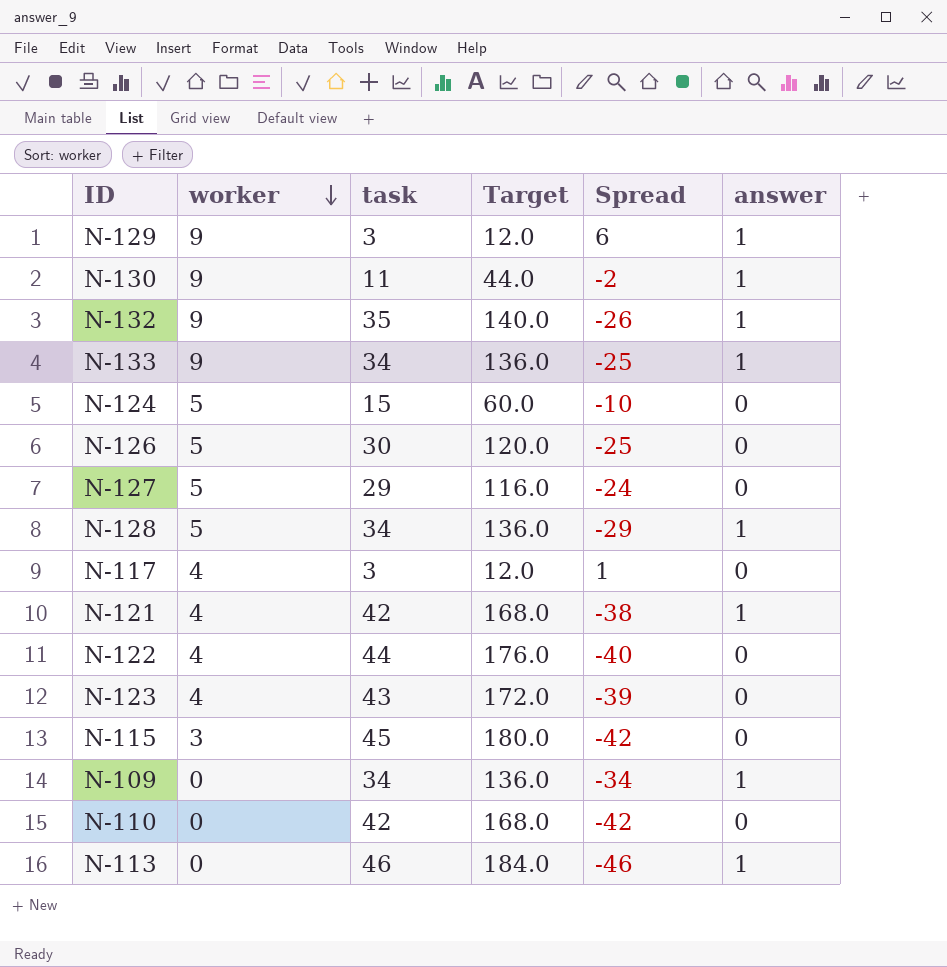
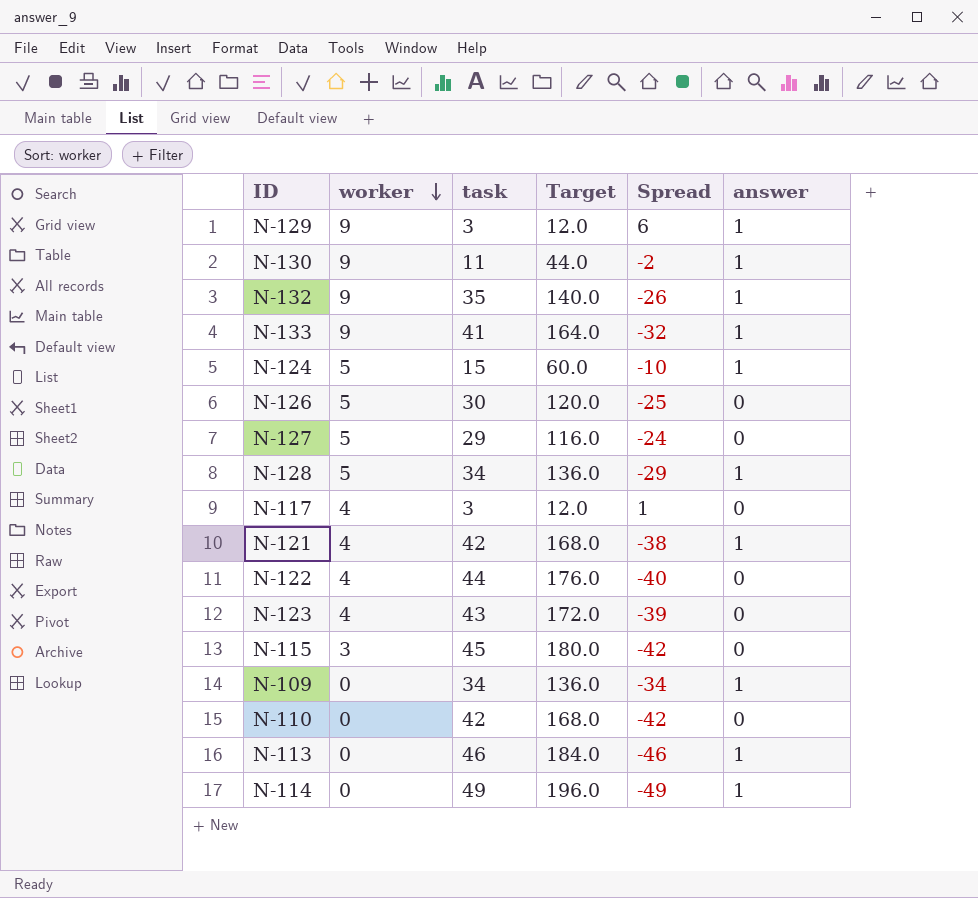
N-133 | task: 34 -> 41
N-133 | Target: 136.0 -> 164.0
N-133 | Spread: -25 -> -32
N-124 | answer: 0 -> 1
row N-114: none -> 0 | 49 | 196.0 | -49 | 1

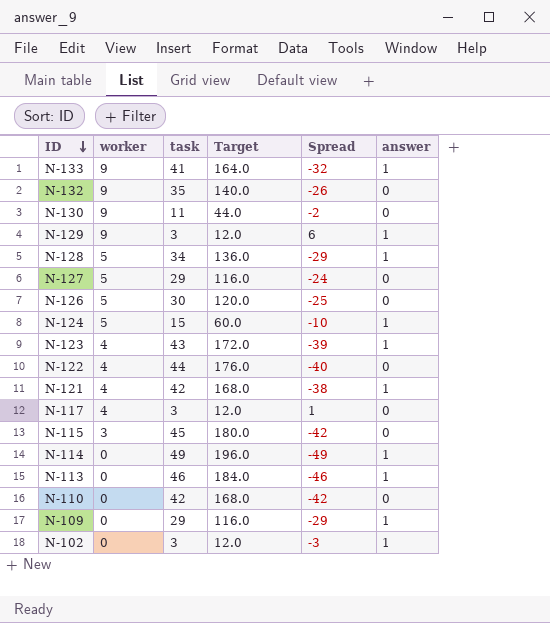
row order: worker descending -> ID descending
N-132 | answer: 1 -> 0
N-130 | answer: 1 -> 0
N-123 | answer: 0 -> 1
N-109 | task: 34 -> 29
N-109 | Target: 136.0 -> 116.0
N-109 | Spread: -34 -> -29
row N-102: none -> 0 | 3 | 12.0 | -3 | 1

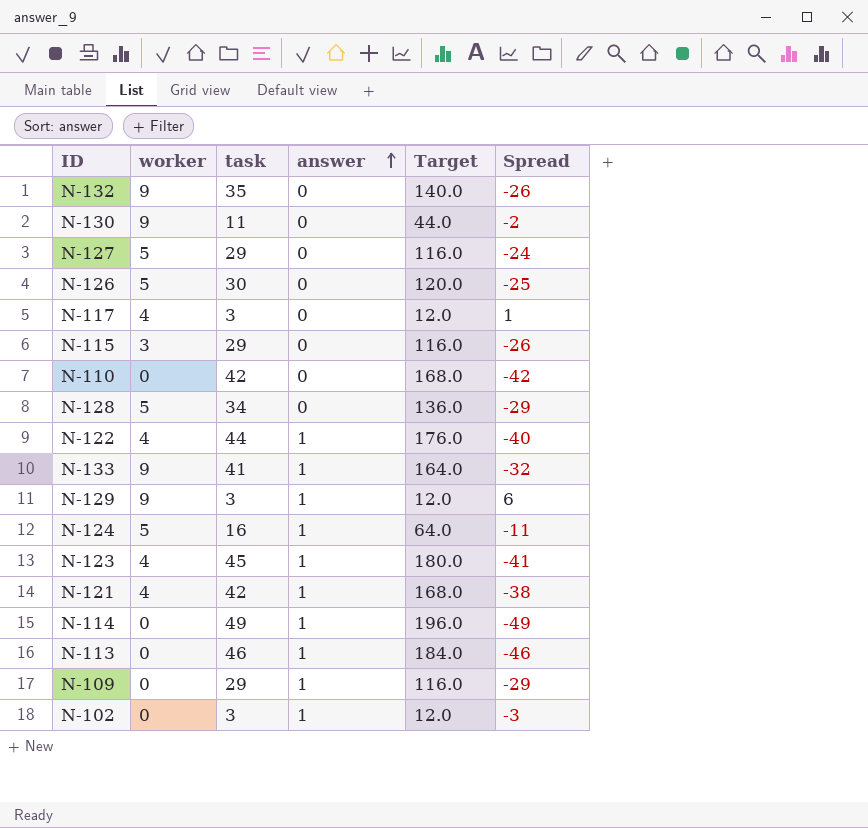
row order: ID descending -> answer ascending
column answer | position: 6 -> 4
N-115 | task: 45 -> 29
N-115 | Target: 180.0 -> 116.0
N-115 | Spread: -42 -> -26
N-128 | answer: 1 -> 0
N-122 | answer: 0 -> 1
N-124 | task: 15 -> 16
N-124 | Target: 60.0 -> 64.0
N-124 | Spread: -10 -> -11
N-123 | task: 43 -> 45
N-123 | Target: 172.0 -> 180.0
N-123 | Spread: -39 -> -41

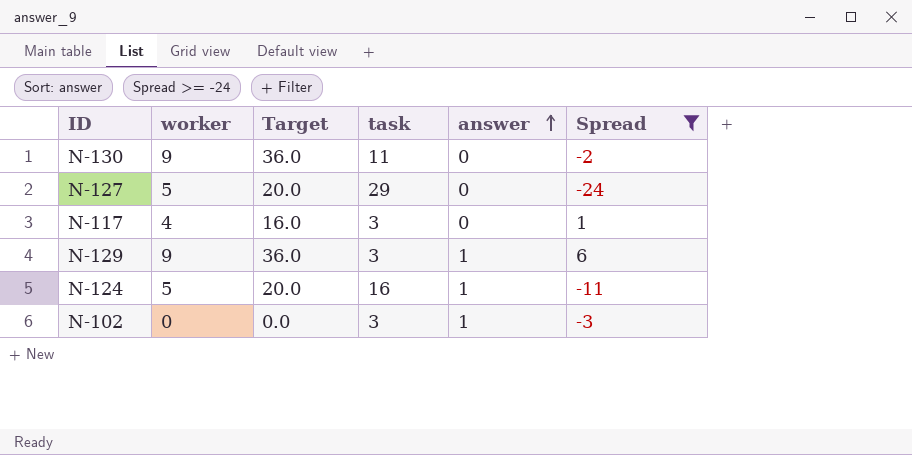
filter: none -> Spread >= -24
column Target | formula: [task] * 4 -> [worker] * 4
column Target | position: 5 -> 3

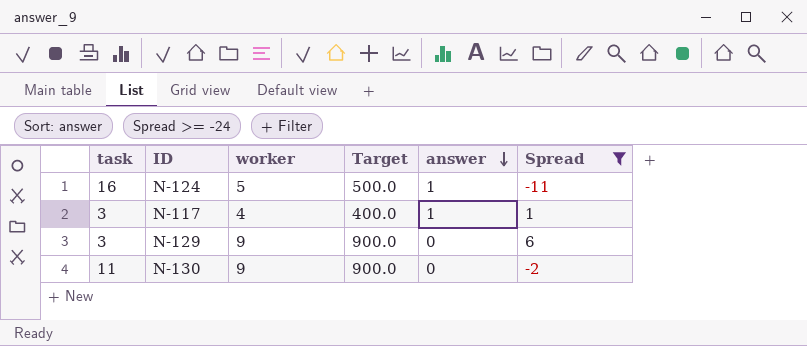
row order: answer ascending -> answer descending
column task | position: 4 -> 1
column Target | formula: [worker] * 4 -> [worker] * 100
row N-127: 5 | 20.0 | 29 | 0 | -24 -> none
row N-102: 0 | 0.0 | 3 | 1 | -3 -> none
N-117 | answer: 0 -> 1
N-129 | answer: 1 -> 0

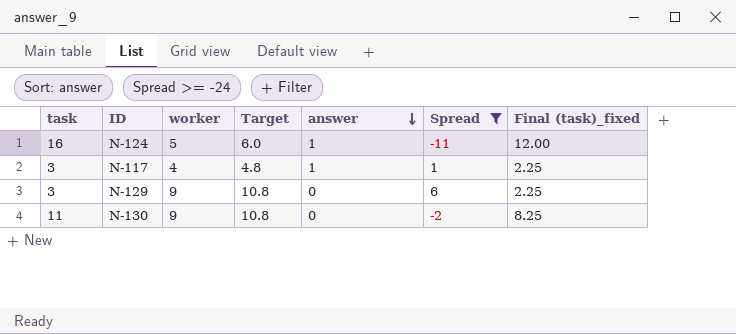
column Target | formula: [worker] * 100 -> [worker] * 1.2
column Final (task)_fixed | formula: none -> [task] * 0.75

